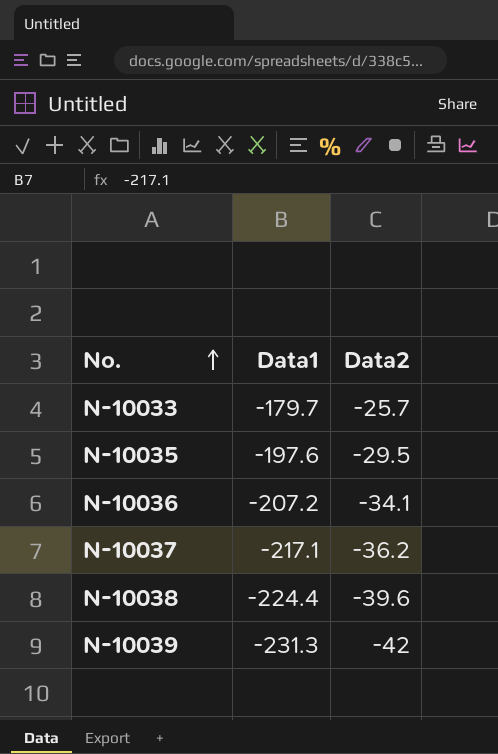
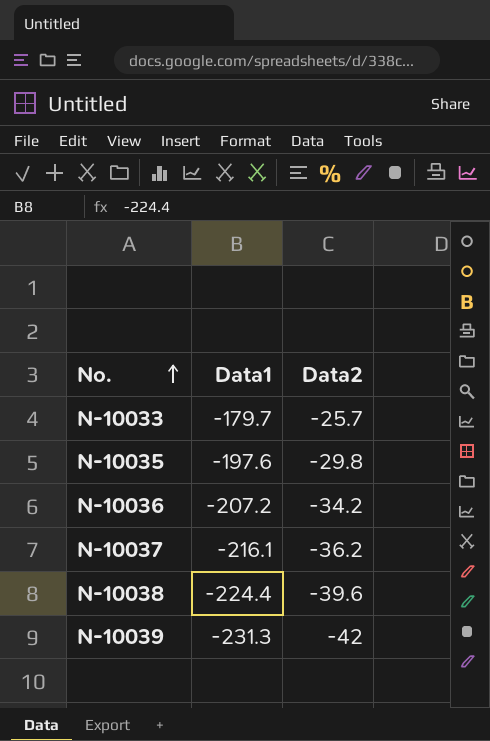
N-10035 | Data2: -29.5 -> -29.8
N-10036 | Data2: -34.1 -> -34.2
N-10037 | Data1: -217.1 -> -216.1

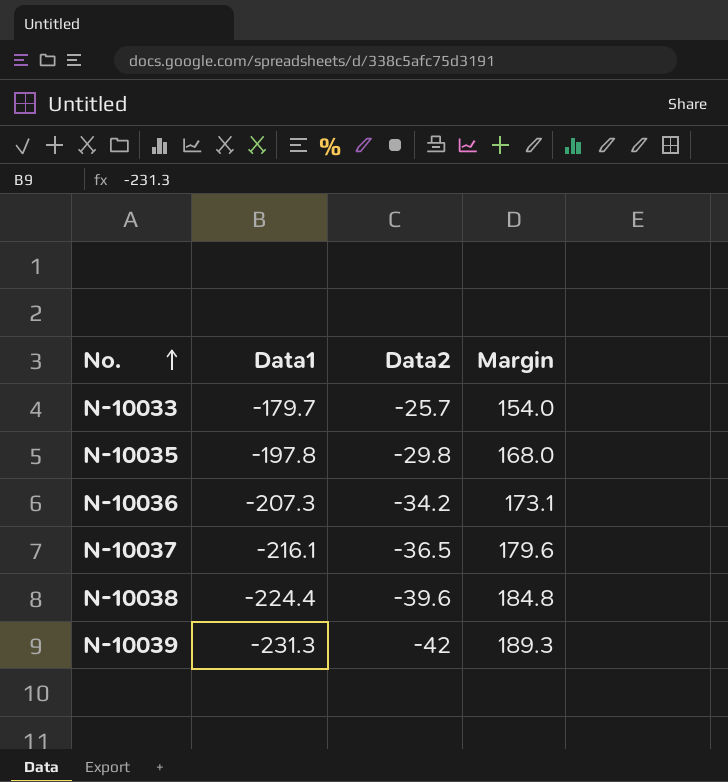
column Margin | formula: none -> [Data2] - [Data1]
N-10035 | Data1: -197.6 -> -197.8
N-10036 | Data1: -207.2 -> -207.3
N-10037 | Data2: -36.2 -> -36.5

